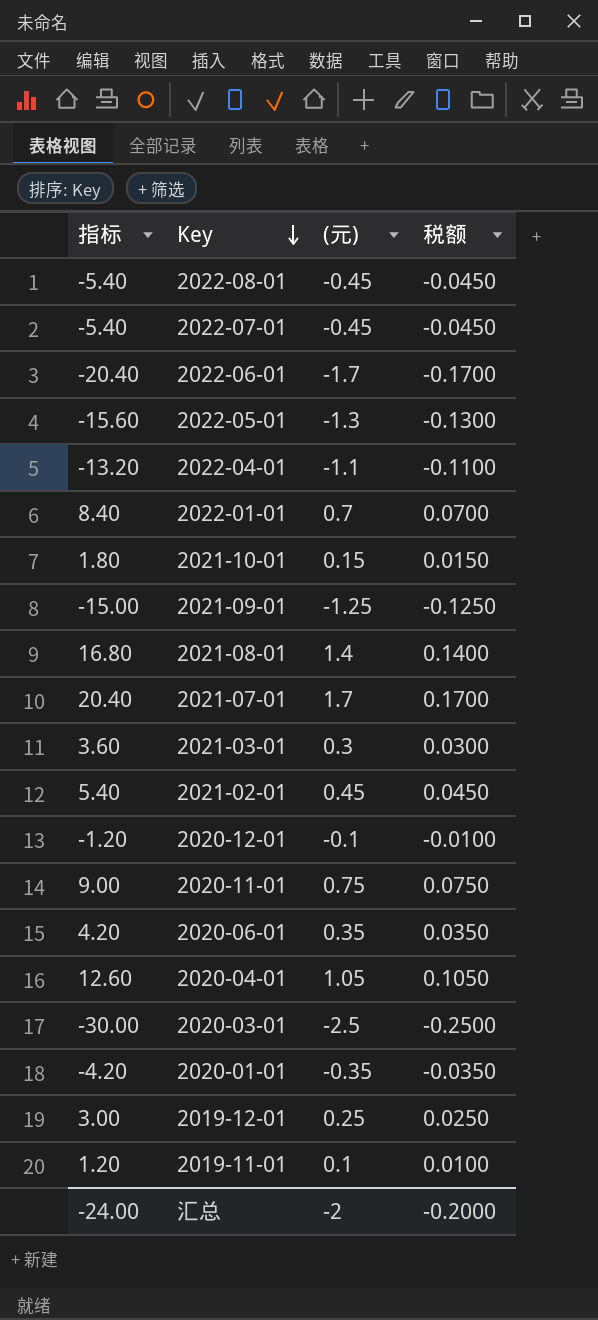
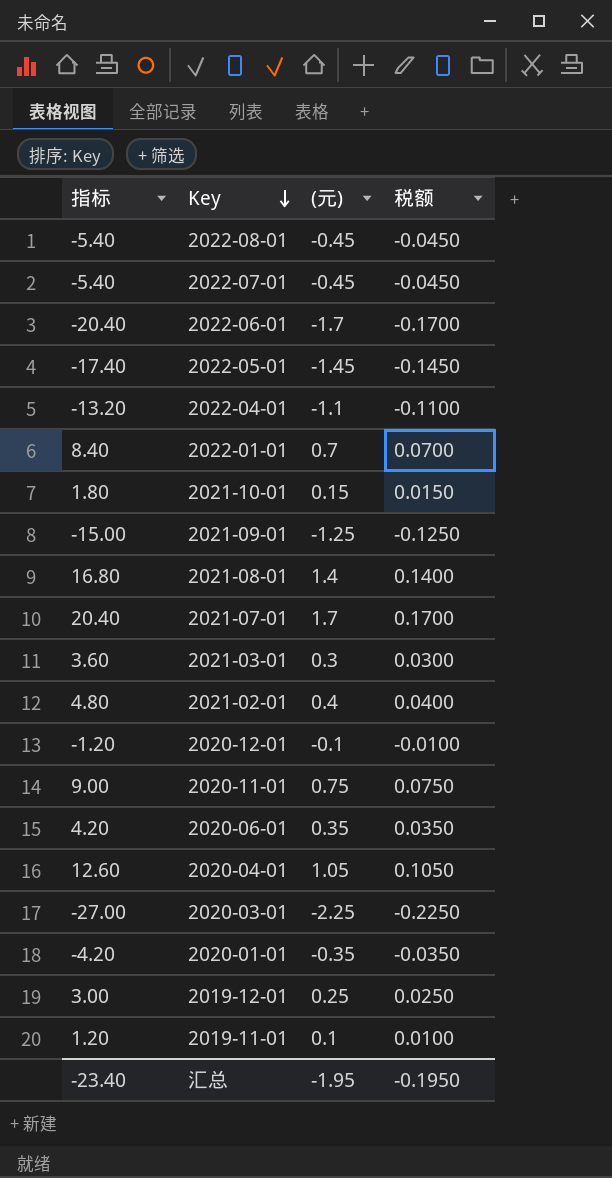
2022-05-01 | 指标: -15.60 -> -17.40
2022-05-01 | (元): -1.3 -> -1.45
2022-05-01 | 税额: -0.1300 -> -0.1450
2021-02-01 | 指标: 5.40 -> 4.80
2021-02-01 | (元): 0.45 -> 0.4
2021-02-01 | 税额: 0.0450 -> 0.0400
2020-03-01 | 指标: -30.00 -> -27.00
2020-03-01 | (元): -2.5 -> -2.25
2020-03-01 | 税额: -0.2500 -> -0.2250
汇总 | 指标: -24.00 -> -23.40
汇总 | (元): -2 -> -1.95
汇总 | 税额: -0.2000 -> -0.1950

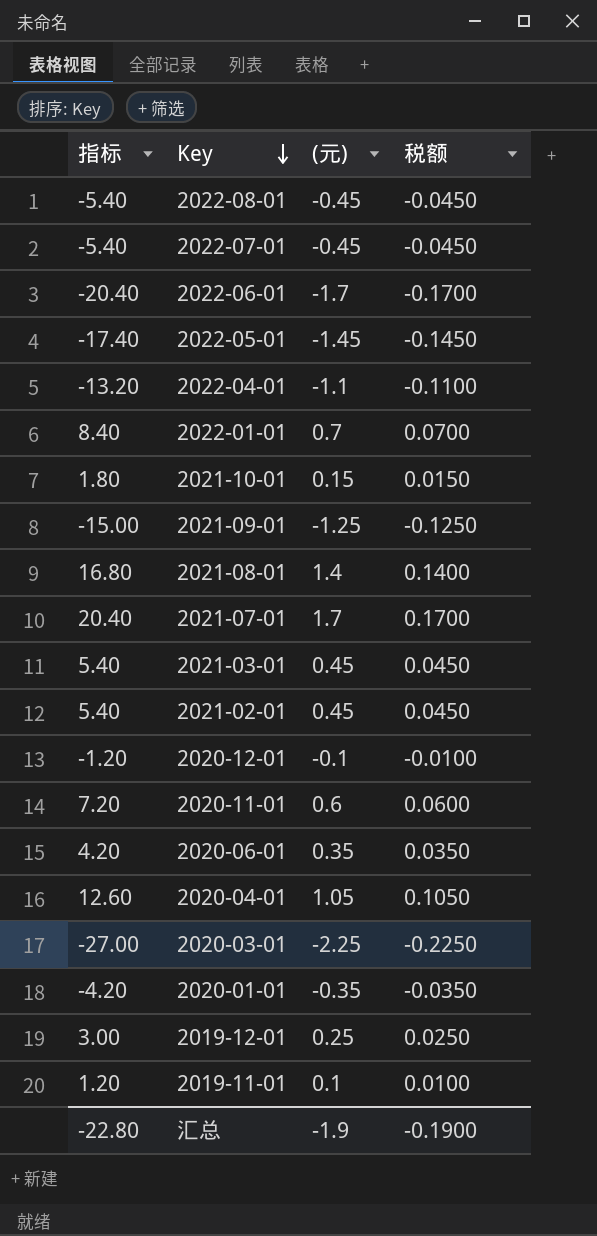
2021-03-01 | 指标: 3.60 -> 5.40
2021-03-01 | (元): 0.3 -> 0.45
2021-03-01 | 税额: 0.0300 -> 0.0450
2021-02-01 | 指标: 4.80 -> 5.40
2021-02-01 | (元): 0.4 -> 0.45
2021-02-01 | 税额: 0.0400 -> 0.0450
2020-11-01 | 指标: 9.00 -> 7.20
2020-11-01 | (元): 0.75 -> 0.6
2020-11-01 | 税额: 0.0750 -> 0.0600
汇总 | 指标: -23.40 -> -22.80
汇总 | (元): -1.95 -> -1.9
汇总 | 税额: -0.1950 -> -0.1900

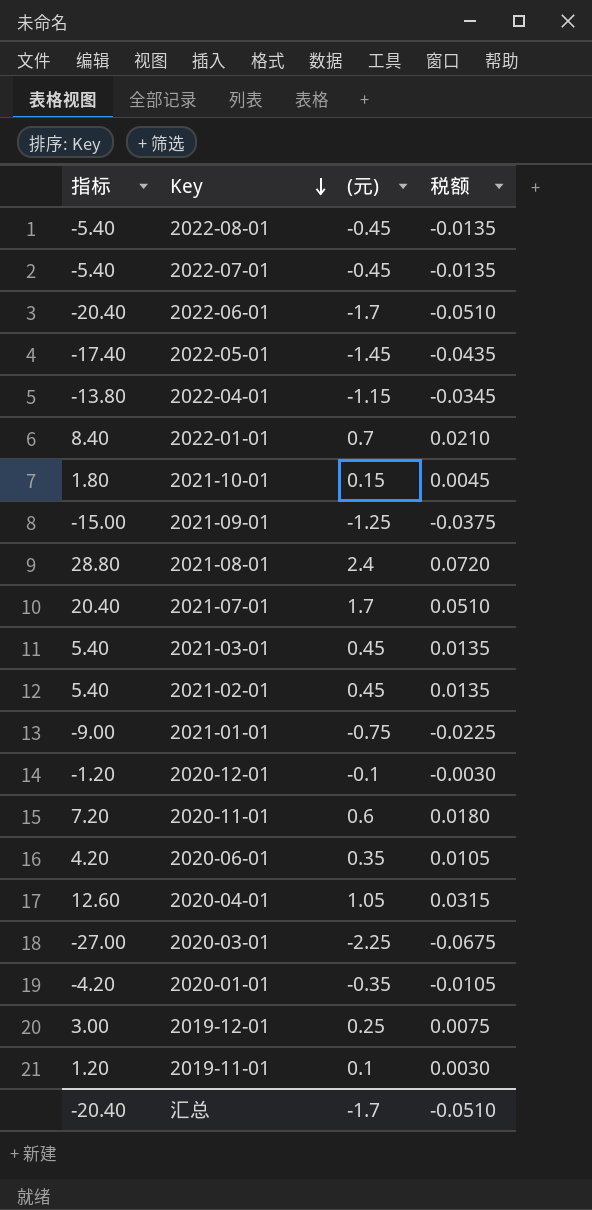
column 税额 | formula: [(元)] * 0.1 -> [(元)] * 0.03
2022-04-01 | 指标: -13.20 -> -13.80
2022-04-01 | (元): -1.1 -> -1.15
2021-08-01 | 指标: 16.80 -> 28.80
2021-08-01 | (元): 1.4 -> 2.4
row 2021-01-01: none -> -9.00 | -0.75 | -0.0225
汇总 | 指标: -22.80 -> -20.40
汇总 | (元): -1.9 -> -1.7
汇总 | 税额: -0.1900 -> -0.0510

